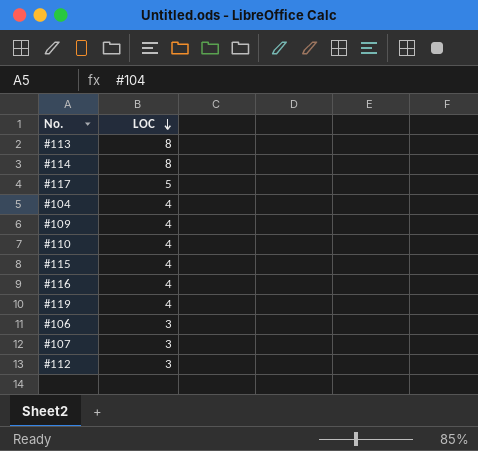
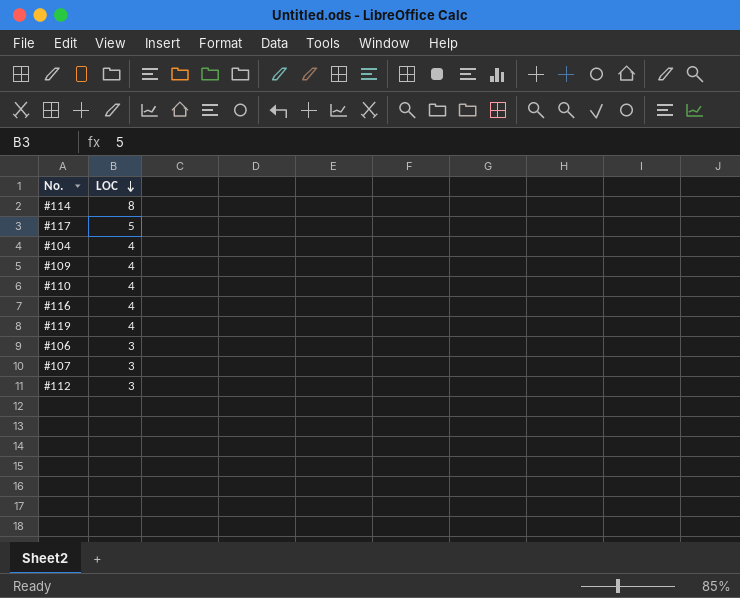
row #113: 8 -> none
row #115: 4 -> none

